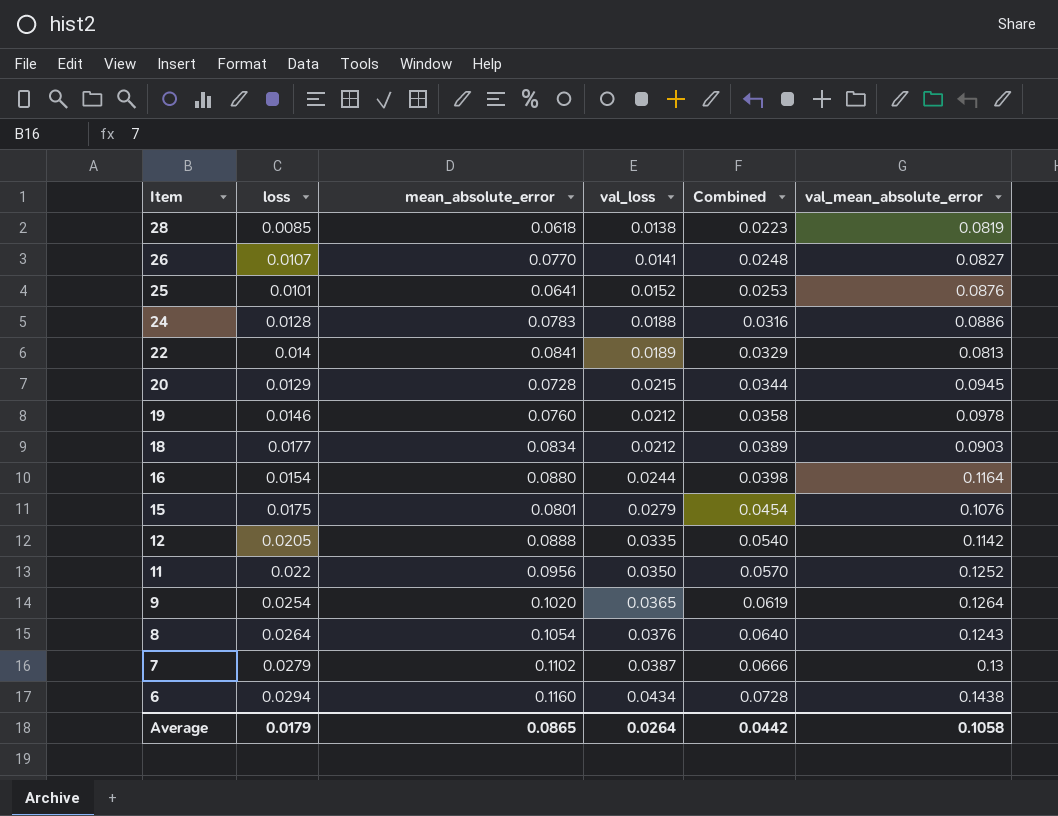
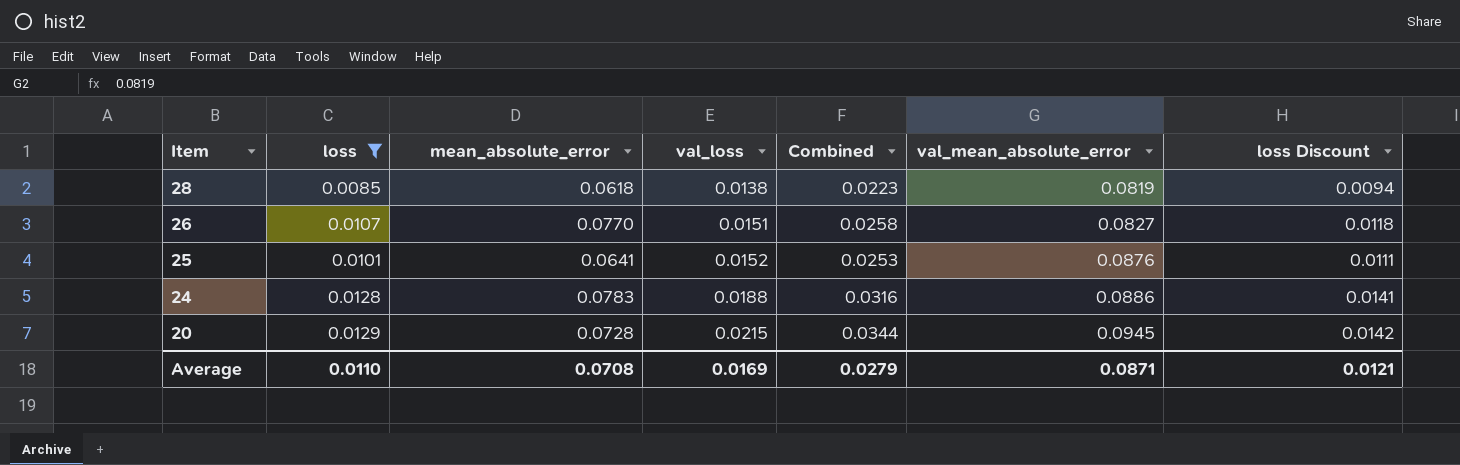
filter: none -> loss <= 0.0129
column loss Discount | formula: none -> [loss] * 1.1
26 | val_loss: 0.0141 -> 0.0151
26 | Combined: 0.0248 -> 0.0258
Average | loss: 0.0179 -> 0.0110
Average | mean_absolute_error: 0.0865 -> 0.0708
Average | val_loss: 0.0264 -> 0.0169
Average | Combined: 0.0442 -> 0.0279
Average | val_mean_absolute_error: 0.1058 -> 0.0871

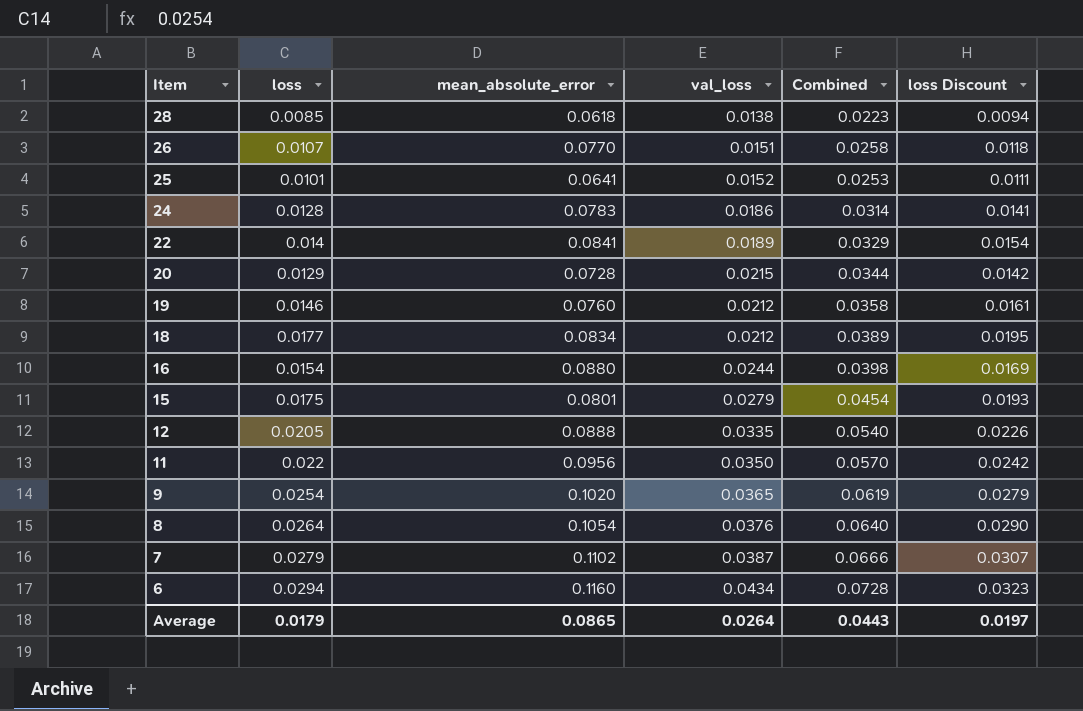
filter: loss <= 0.0129 -> none
column val_mean_absolute_error | position: 6 -> none
24 | val_loss: 0.0188 -> 0.0186
24 | Combined: 0.0316 -> 0.0314
Average | loss: 0.0110 -> 0.0179
Average | mean_absolute_error: 0.0708 -> 0.0865
Average | val_loss: 0.0169 -> 0.0264
Average | Combined: 0.0279 -> 0.0443
Average | loss Discount: 0.0121 -> 0.0197

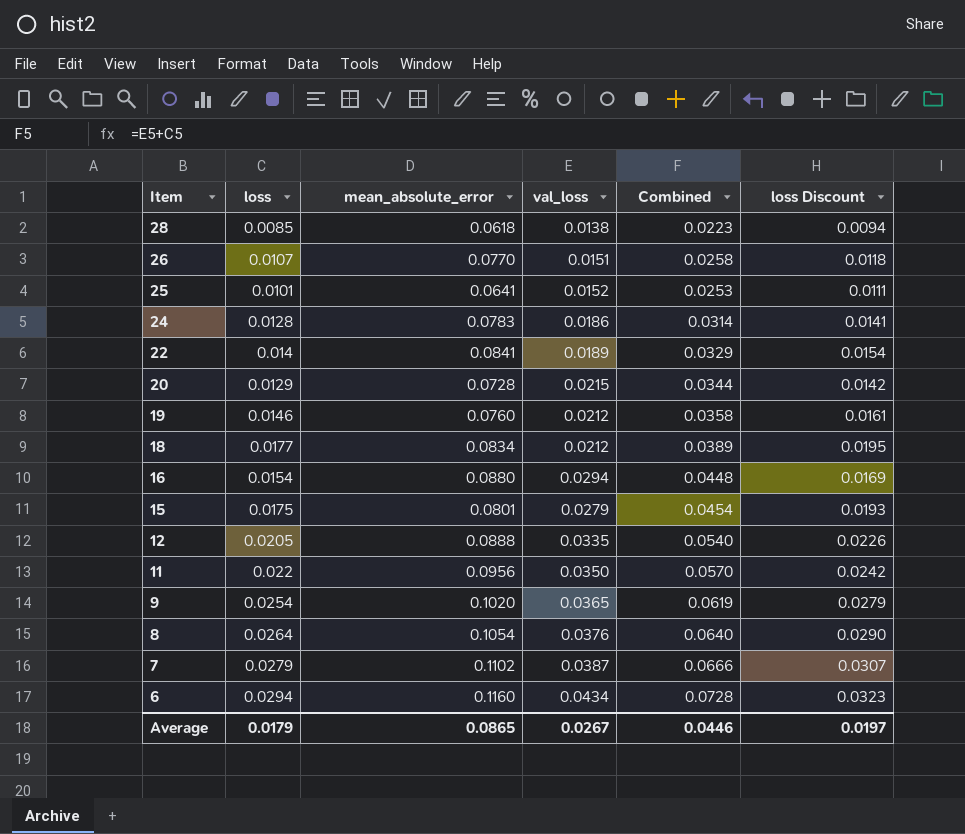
16 | val_loss: 0.0244 -> 0.0294
16 | Combined: 0.0398 -> 0.0448
Average | val_loss: 0.0264 -> 0.0267
Average | Combined: 0.0443 -> 0.0446

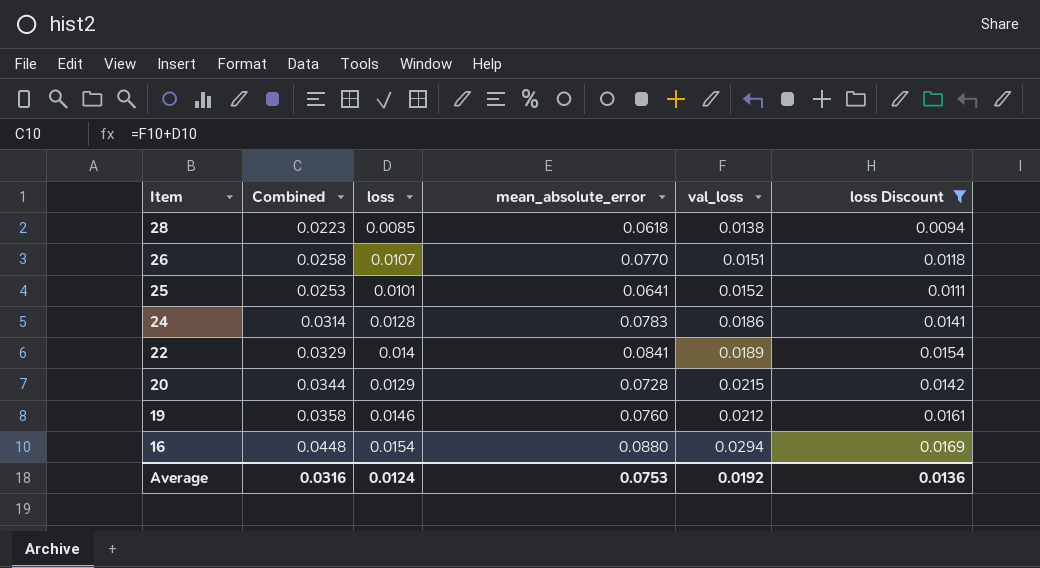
filter: none -> loss Discount <= 0.0169
column Combined | position: 5 -> 2
Average | Combined: 0.0446 -> 0.0316
Average | loss: 0.0179 -> 0.0124
Average | mean_absolute_error: 0.0865 -> 0.0753
Average | val_loss: 0.0267 -> 0.0192
Average | loss Discount: 0.0197 -> 0.0136

